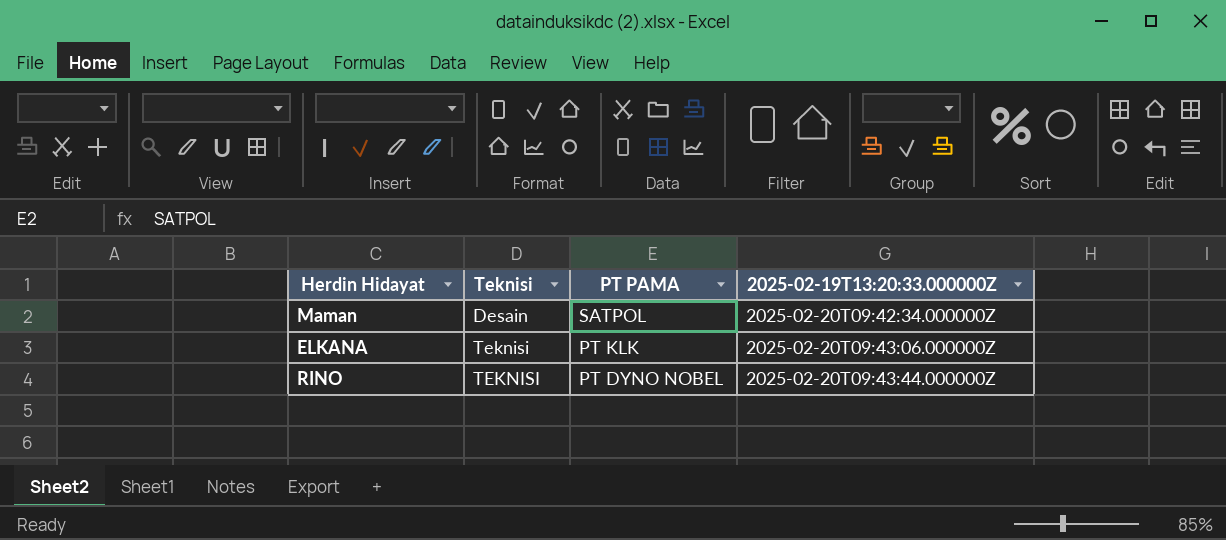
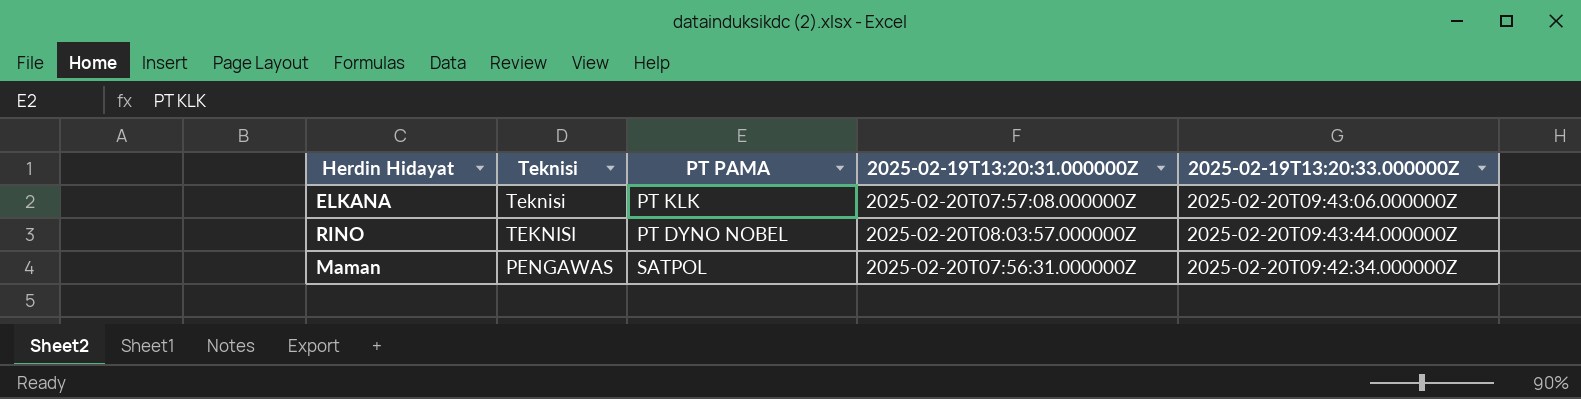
row order: Teknisi ascending -> Teknisi descending
column 2025-02-19T13:20:31.000000Z | position: none -> 4
Maman | Teknisi: Desain -> PENGAWAS

